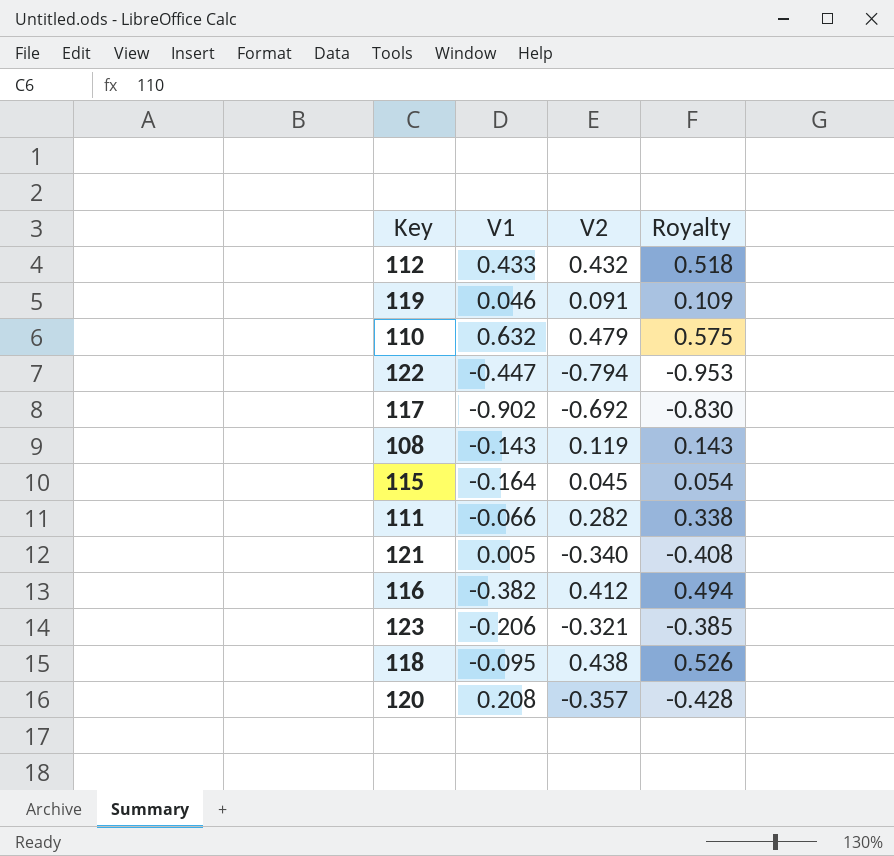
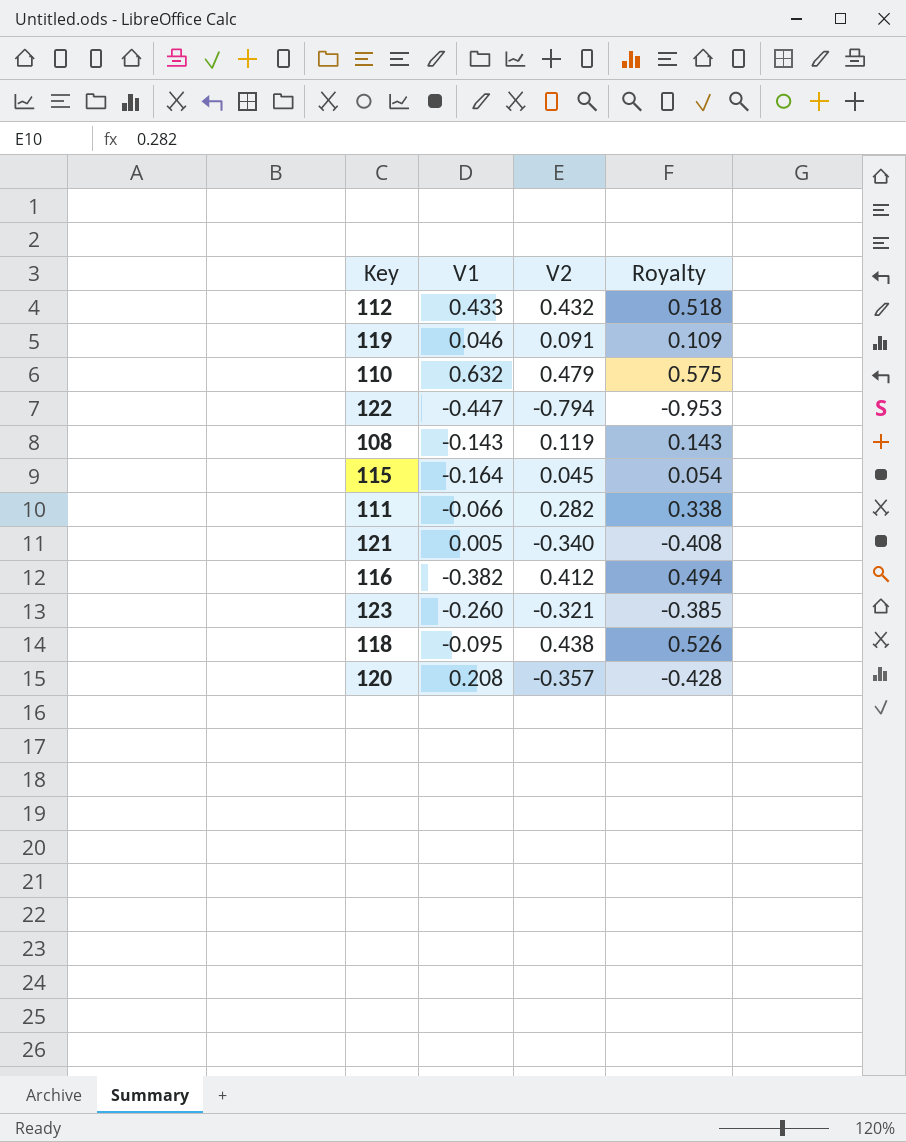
row 117: -0.902 | -0.692 | -0.830 -> none
123 | V1: -0.206 -> -0.260

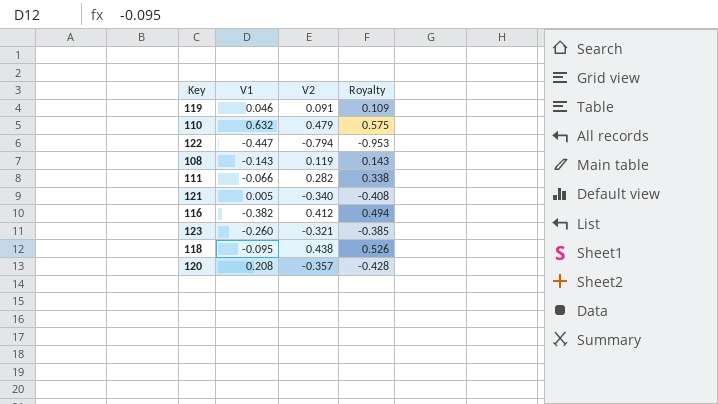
row 112: 0.433 | 0.432 | 0.518 -> none
row 115: -0.164 | 0.045 | 0.054 -> none

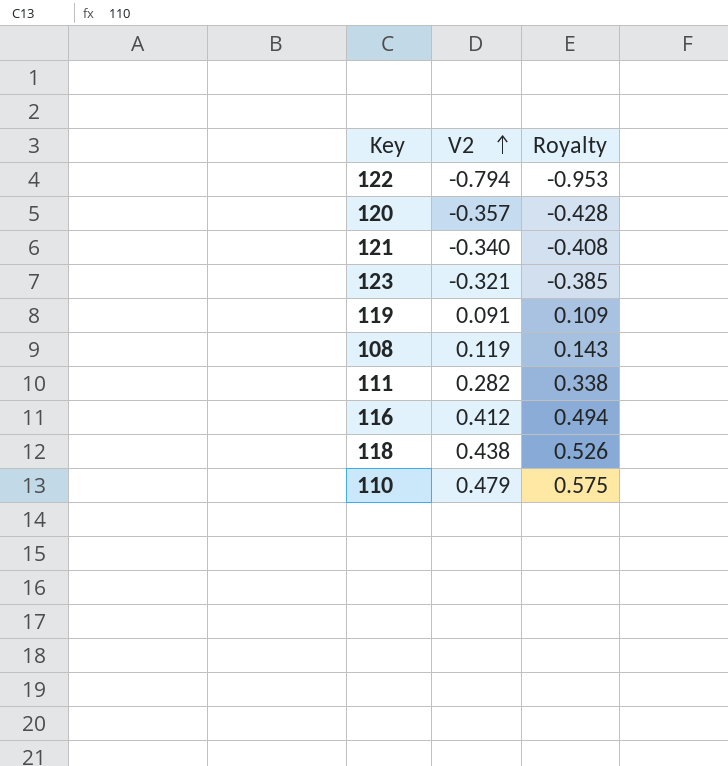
row order: none -> V2 ascending
column V1 | position: 2 -> none

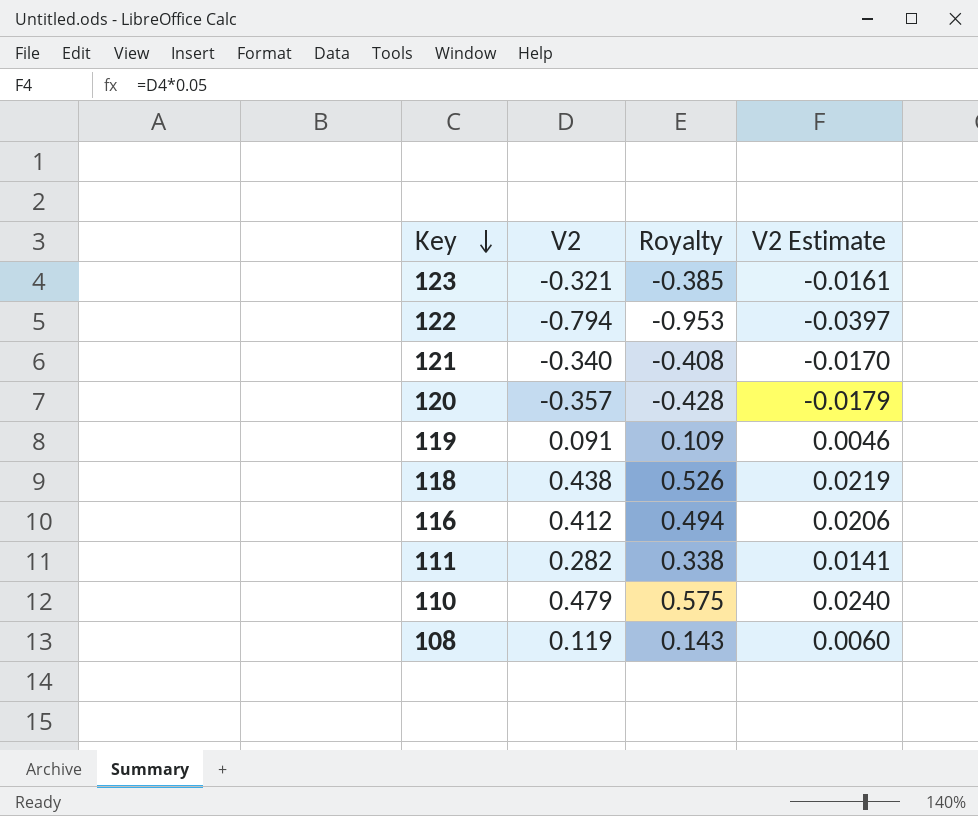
row order: V2 ascending -> Key descending
column V2 Estimate | formula: none -> [V2] * 0.05

